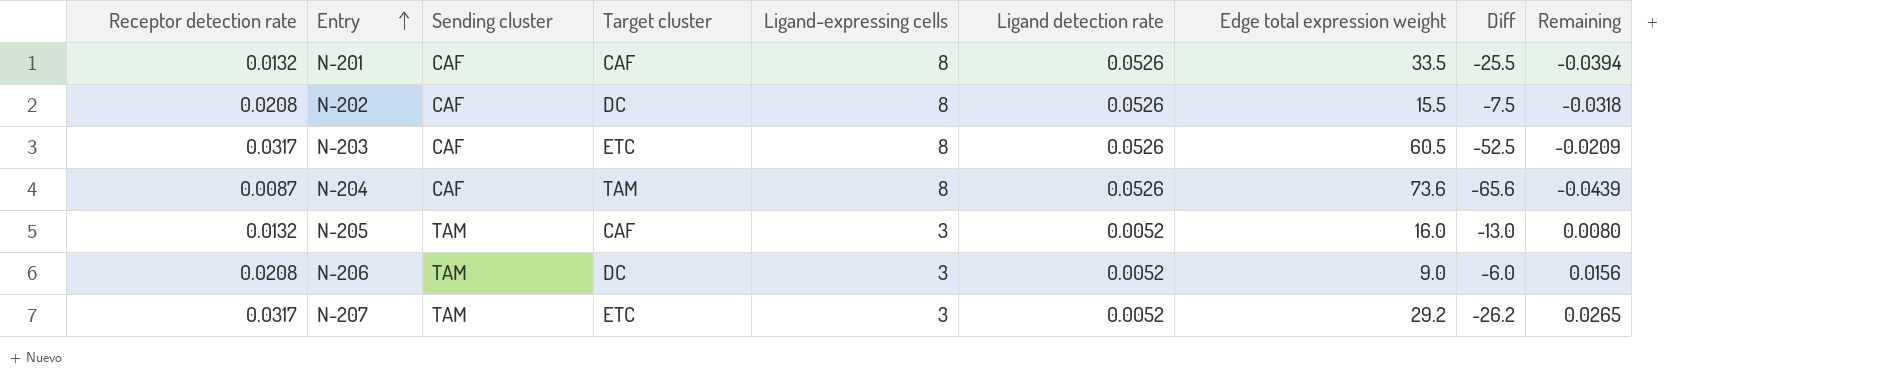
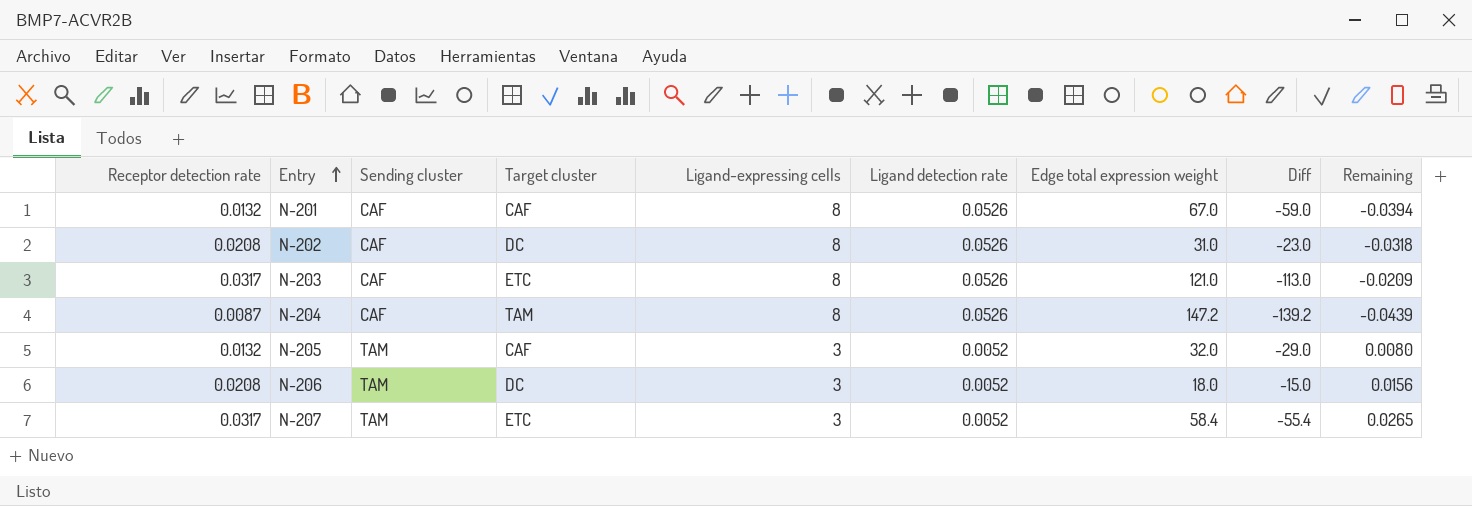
N-201 | Edge total expression weight: 33.5 -> 67.0
N-201 | Diff: -25.5 -> -59.0
N-202 | Edge total expression weight: 15.5 -> 31.0
N-202 | Diff: -7.5 -> -23.0
N-203 | Edge total expression weight: 60.5 -> 121.0
N-203 | Diff: -52.5 -> -113.0
N-204 | Edge total expression weight: 73.6 -> 147.2
N-204 | Diff: -65.6 -> -139.2
N-205 | Edge total expression weight: 16.0 -> 32.0
N-205 | Diff: -13.0 -> -29.0
N-206 | Edge total expression weight: 9.0 -> 18.0
N-206 | Diff: -6.0 -> -15.0
N-207 | Edge total expression weight: 29.2 -> 58.4
N-207 | Diff: -26.2 -> -55.4

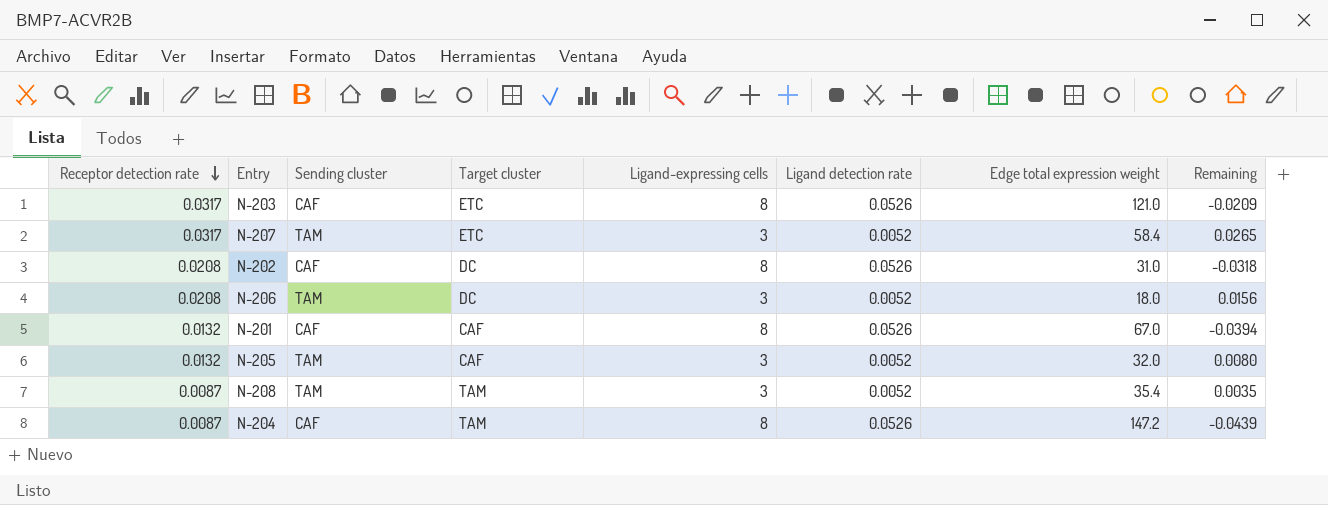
row order: Entry ascending -> Receptor detection rate descending
column Diff | formula: [Ligand-expressing cells] - [Edge total expression weight] -> none
row N-208: none -> 0.0087 | TAM | TAM | 3 | 0.0052 | 35.4 | 0.0035

